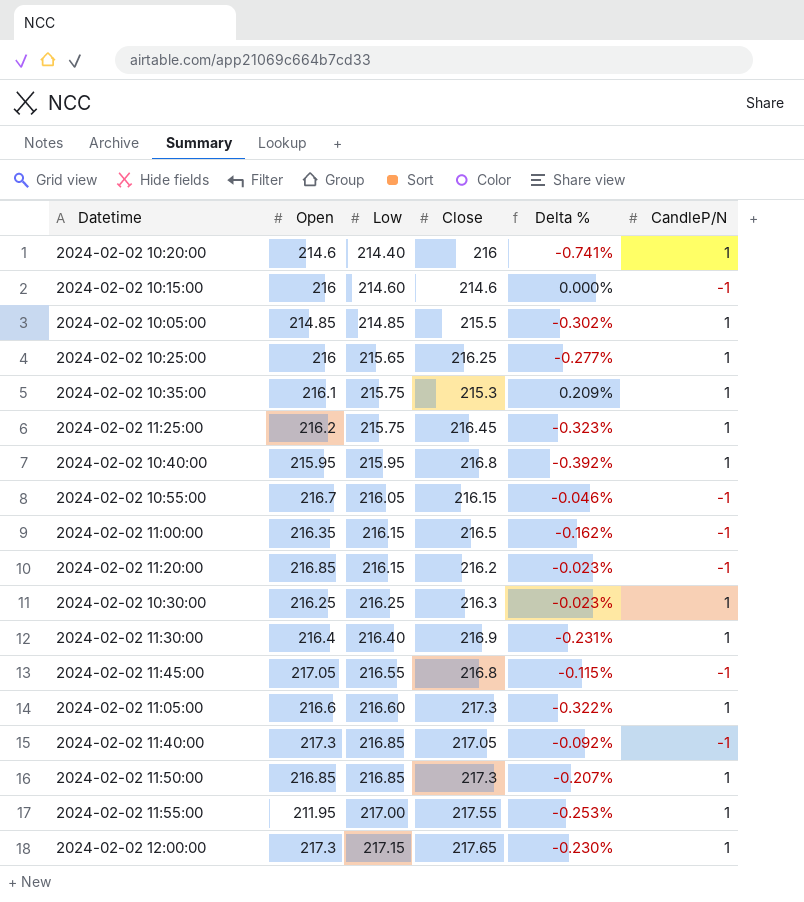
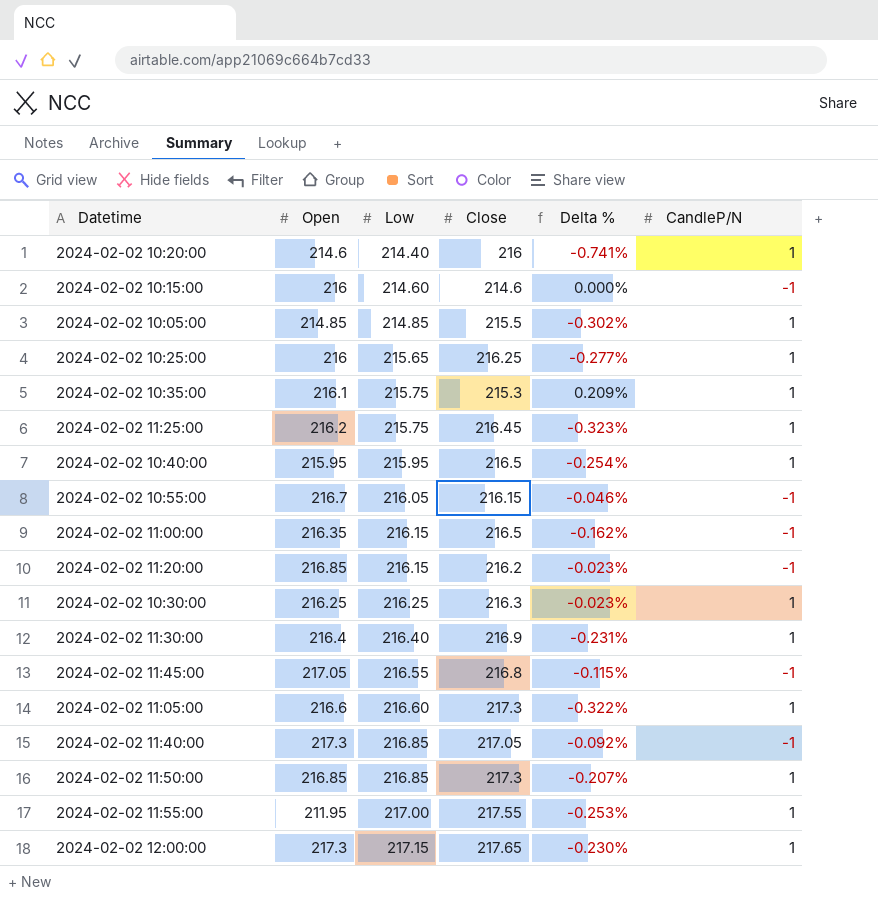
2024-02-02 10:40:00 | Close: 216.8 -> 216.5
2024-02-02 10:40:00 | Delta %: -0.392% -> -0.254%

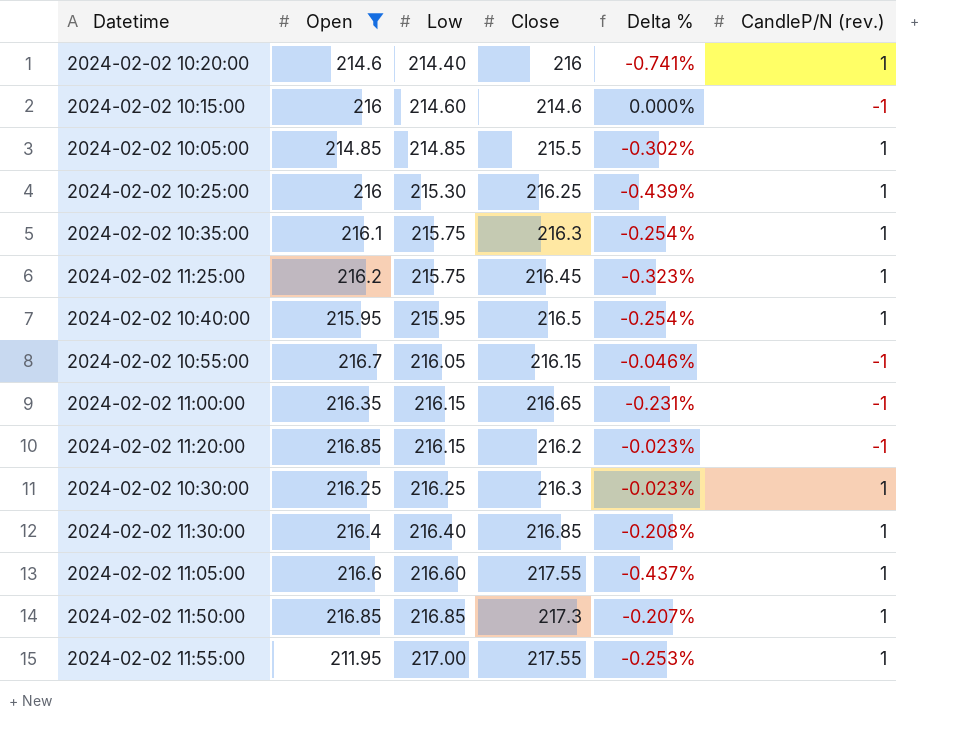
filter: none -> Open <= 216.85
column name: CandleP/N -> CandleP/N (rev.)
2024-02-02 10:25:00 | Low: 215.65 -> 215.30
2024-02-02 10:25:00 | Delta %: -0.277% -> -0.439%
2024-02-02 10:35:00 | Close: 215.3 -> 216.3
2024-02-02 10:35:00 | Delta %: 0.209% -> -0.254%
2024-02-02 11:00:00 | Close: 216.5 -> 216.65
2024-02-02 11:00:00 | Delta %: -0.162% -> -0.231%
2024-02-02 11:30:00 | Close: 216.9 -> 216.85
2024-02-02 11:30:00 | Delta %: -0.231% -> -0.208%
2024-02-02 11:05:00 | Close: 217.3 -> 217.55
2024-02-02 11:05:00 | Delta %: -0.322% -> -0.437%

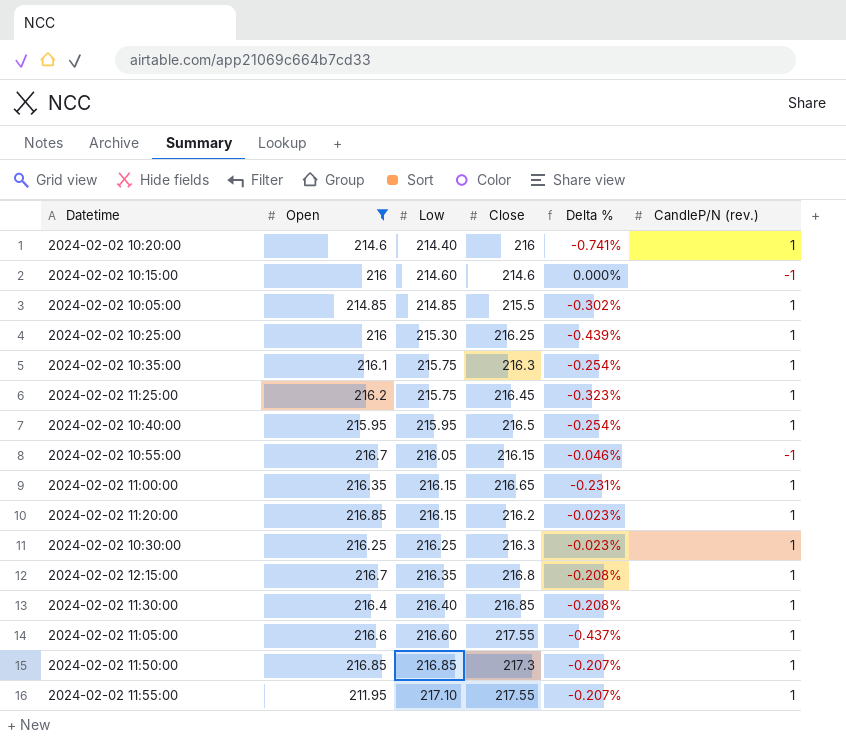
2024-02-02 11:00:00 | CandleP/N (rev.): -1 -> 1
2024-02-02 11:20:00 | CandleP/N (rev.): -1 -> 1
row 2024-02-02 12:15:00: none -> 216.7 | 216.35 | 216.8 | -0.208% | 1
2024-02-02 11:55:00 | Low: 217.00 -> 217.10
2024-02-02 11:55:00 | Delta %: -0.253% -> -0.207%

